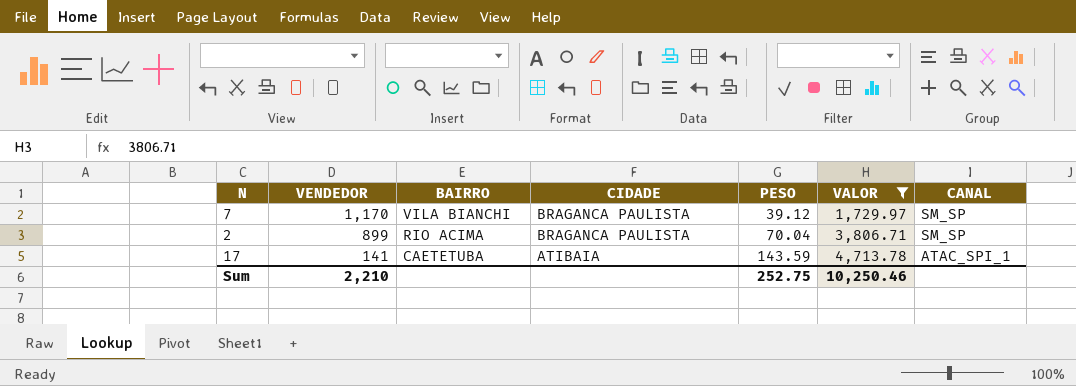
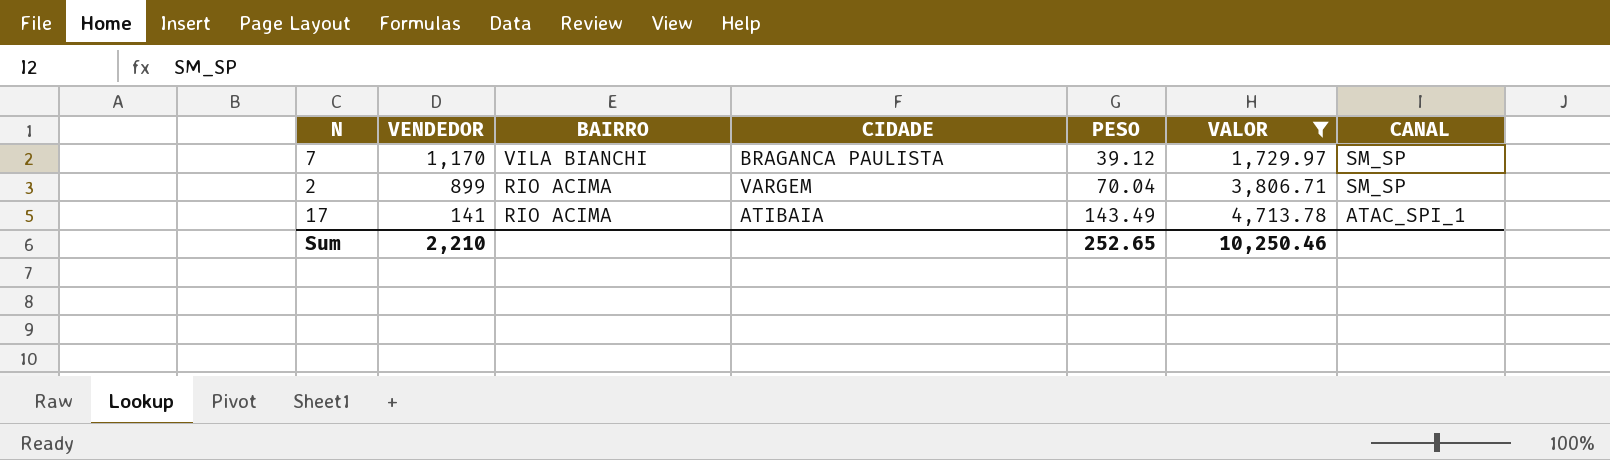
2 | CIDADE: BRAGANCA PAULISTA -> VARGEM
17 | BAIRRO: CAETETUBA -> RIO ACIMA
17 | PESO: 143.59 -> 143.49
Sum | PESO: 252.75 -> 252.65

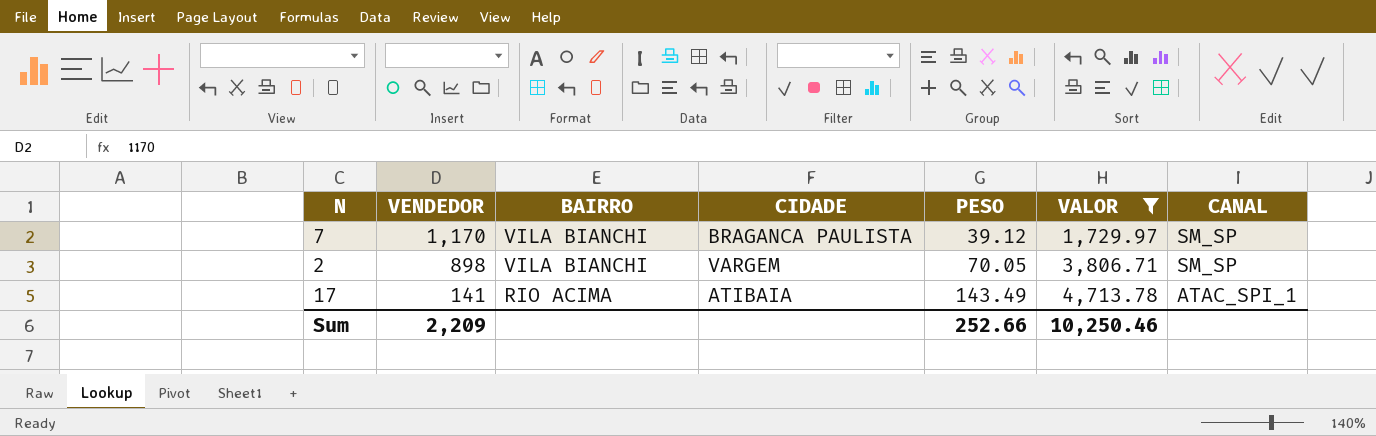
2 | VENDEDOR: 899 -> 898
2 | BAIRRO: RIO ACIMA -> VILA BIANCHI
2 | PESO: 70.04 -> 70.05
Sum | VENDEDOR: 2,210 -> 2,209
Sum | PESO: 252.65 -> 252.66

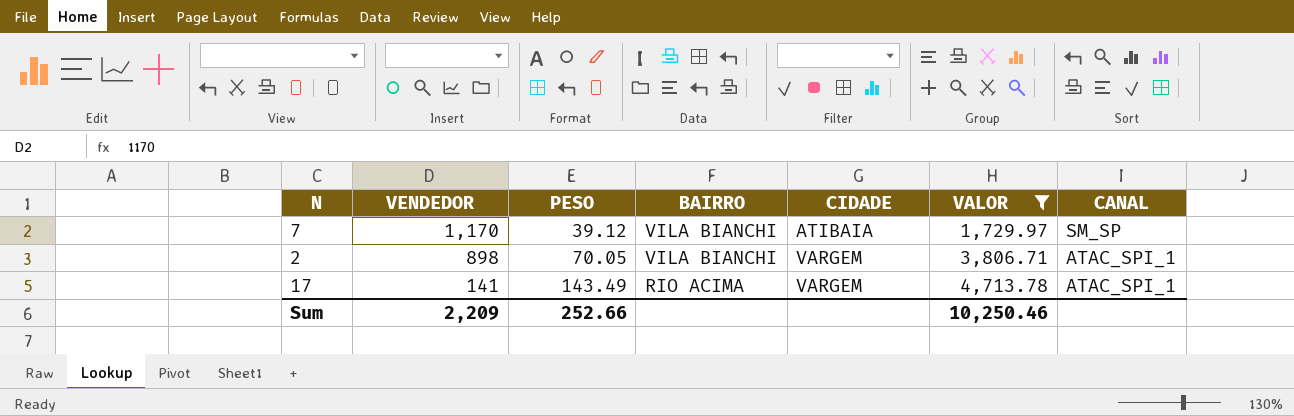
column PESO | position: 5 -> 3
7 | CIDADE: BRAGANCA PAULISTA -> ATIBAIA
2 | CANAL: SM_SP -> ATAC_SPI_1
17 | CIDADE: ATIBAIA -> VARGEM

